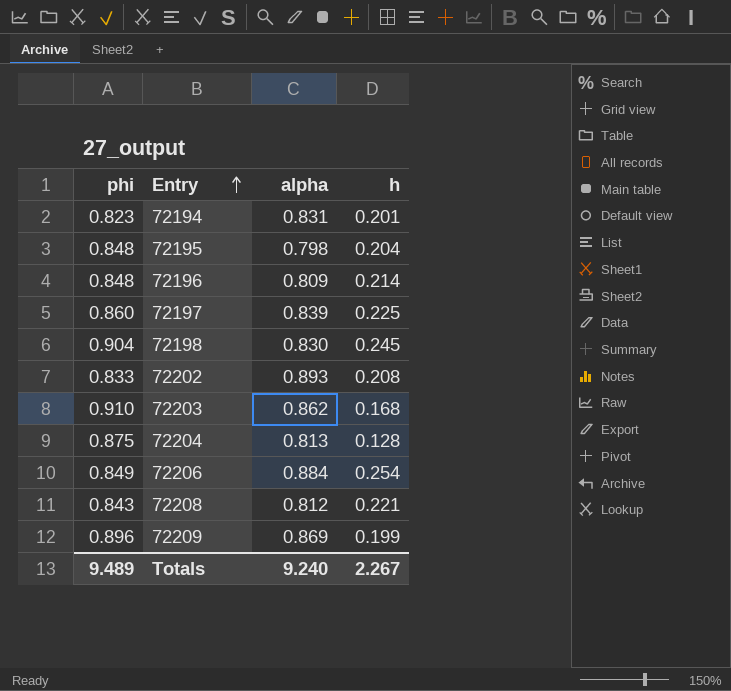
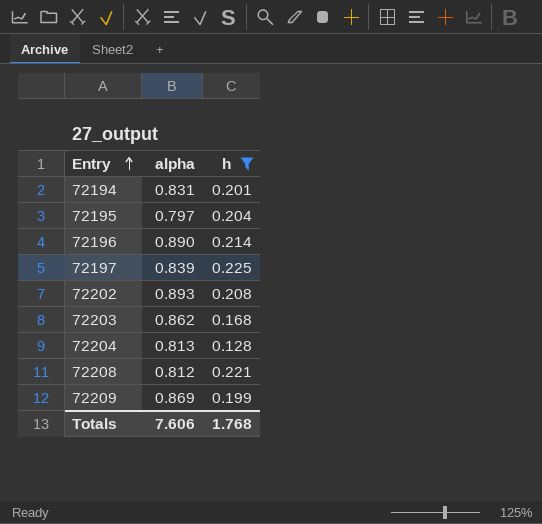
filter: none -> h <= 0.225
column phi | position: 1 -> none
72195 | alpha: 0.798 -> 0.797
72196 | alpha: 0.809 -> 0.890
Totals | alpha: 9.240 -> 7.606
Totals | h: 2.267 -> 1.768

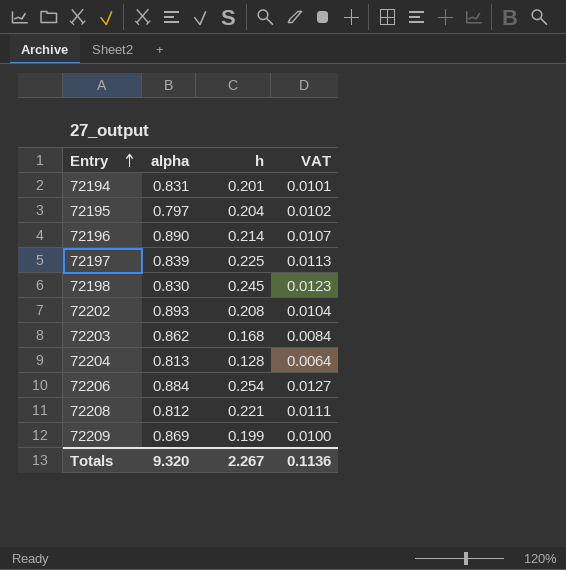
filter: h <= 0.225 -> none
column VAT | formula: none -> [h] * 0.05
Totals | alpha: 7.606 -> 9.320
Totals | h: 1.768 -> 2.267

